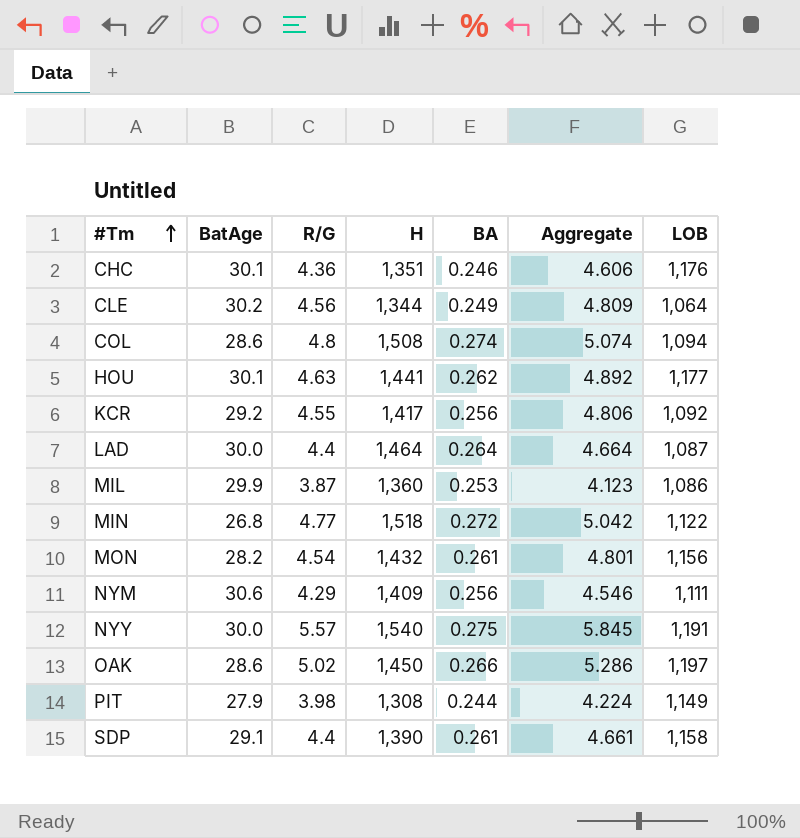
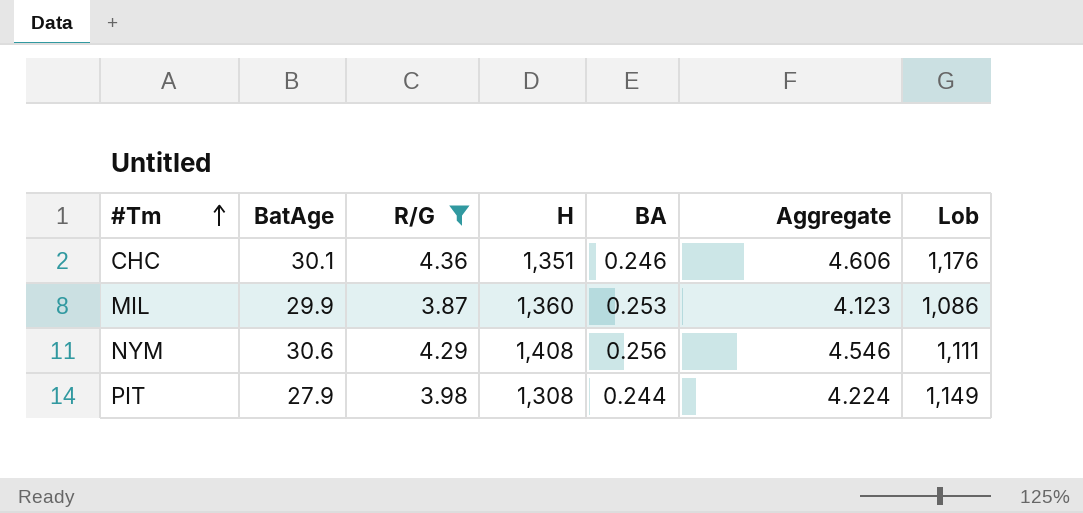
filter: none -> R/G <= 4.36
column name: LOB -> Lob
NYM | H: 1,409 -> 1,408

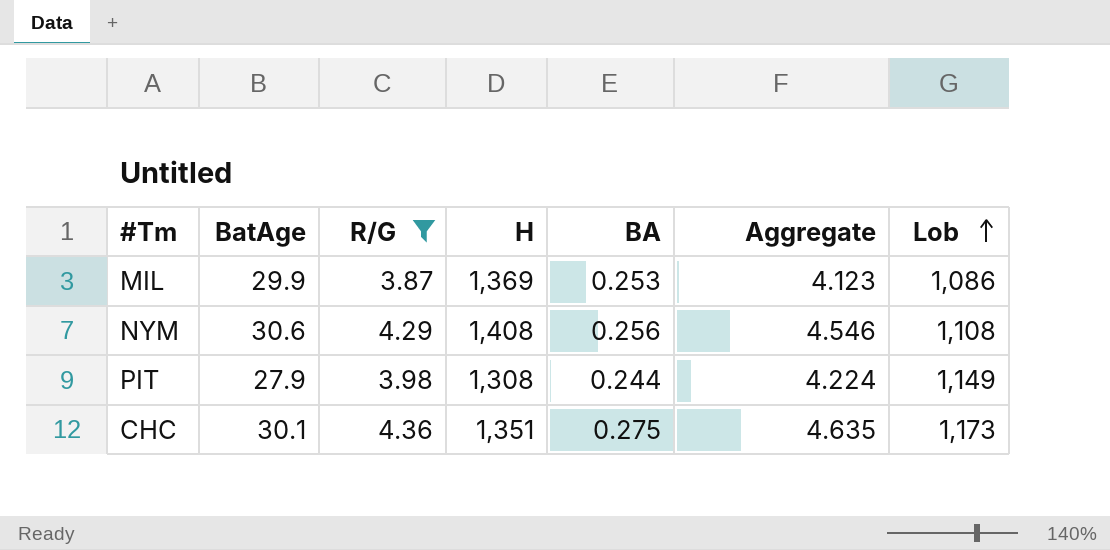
row order: #Tm ascending -> Lob ascending
MIL | H: 1,360 -> 1,369
NYM | Lob: 1,111 -> 1,108
CHC | BA: 0.246 -> 0.275
CHC | Aggregate: 4.606 -> 4.635
CHC | Lob: 1,176 -> 1,173

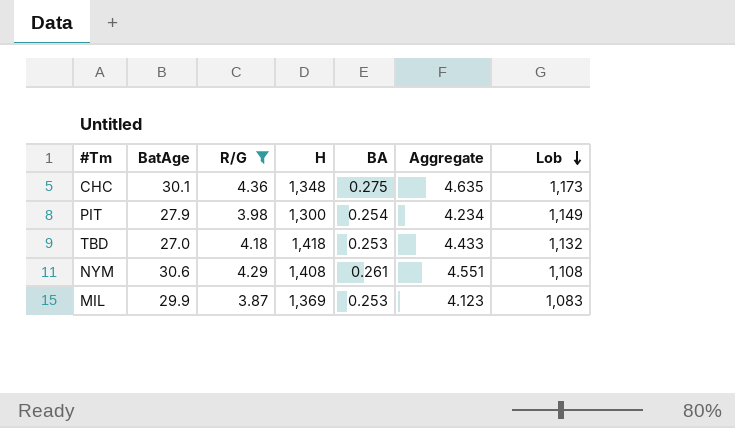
row order: Lob ascending -> Lob descending
CHC | H: 1,351 -> 1,348
PIT | H: 1,308 -> 1,300
PIT | BA: 0.244 -> 0.254
PIT | Aggregate: 4.224 -> 4.234
row TBD: none -> 27.0 | 4.18 | 1,418 | 0.253 | 4.433 | 1,132
NYM | BA: 0.256 -> 0.261
NYM | Aggregate: 4.546 -> 4.551
MIL | Lob: 1,086 -> 1,083

